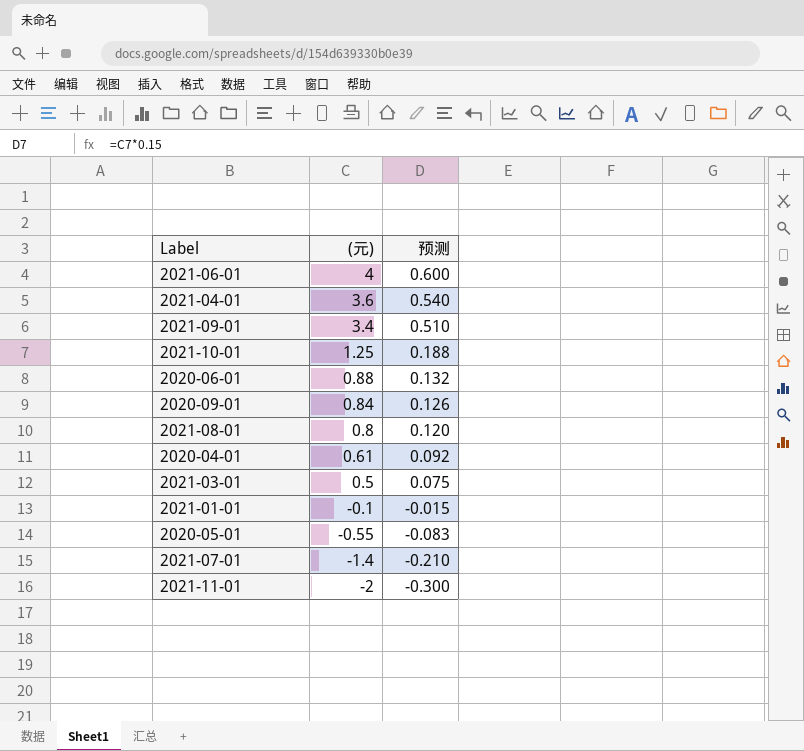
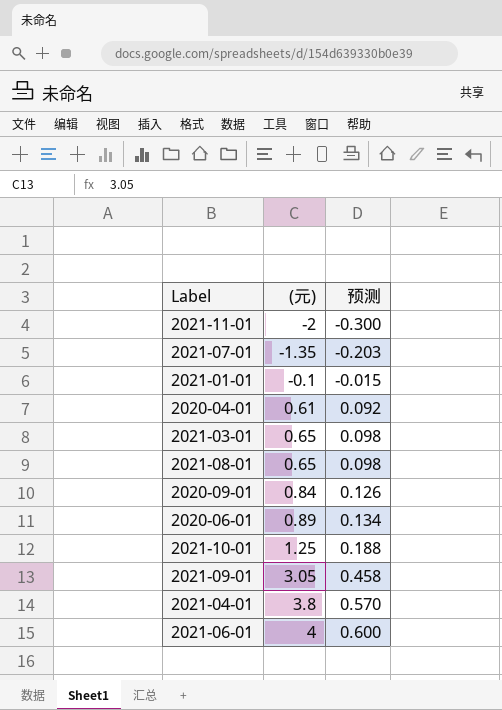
row order: (元) descending -> (元) ascending
row 2020-05-01: -0.55 | -0.083 -> none
2021-07-01 | (元): -1.4 -> -1.35
2021-07-01 | 预测: -0.210 -> -0.203
2021-03-01 | (元): 0.5 -> 0.65
2021-03-01 | 预测: 0.075 -> 0.098
2021-08-01 | (元): 0.8 -> 0.65
2021-08-01 | 预测: 0.120 -> 0.098
2020-06-01 | (元): 0.88 -> 0.89
2020-06-01 | 预测: 0.132 -> 0.134
2021-09-01 | (元): 3.4 -> 3.05
2021-09-01 | 预测: 0.510 -> 0.458
2021-04-01 | (元): 3.6 -> 3.8
2021-04-01 | 预测: 0.540 -> 0.570

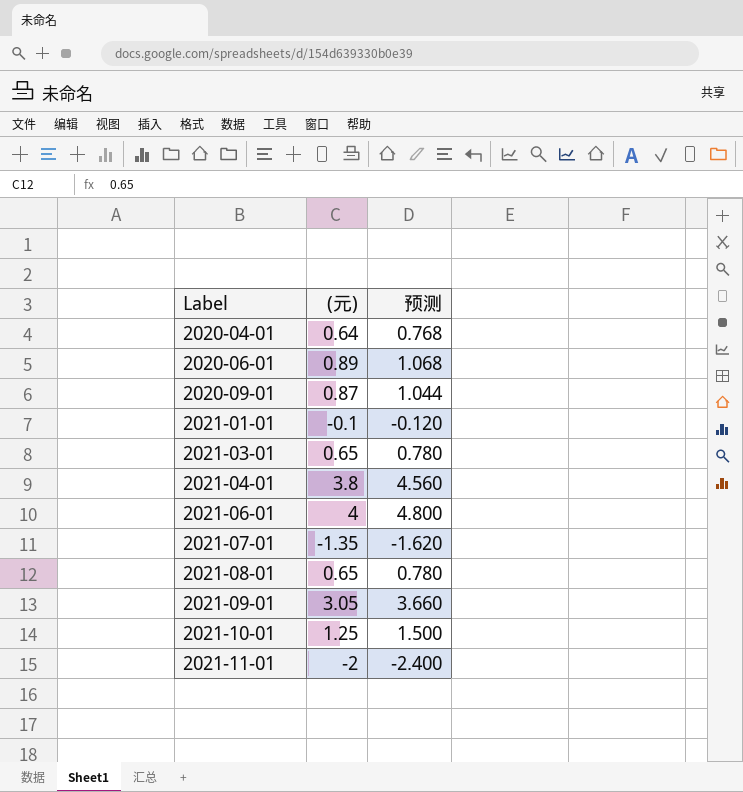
row order: (元) ascending -> Label ascending
column 预测 | formula: [(元)] * 0.15 -> [(元)] * 1.2
2020-04-01 | (元): 0.61 -> 0.64
2020-09-01 | (元): 0.84 -> 0.87

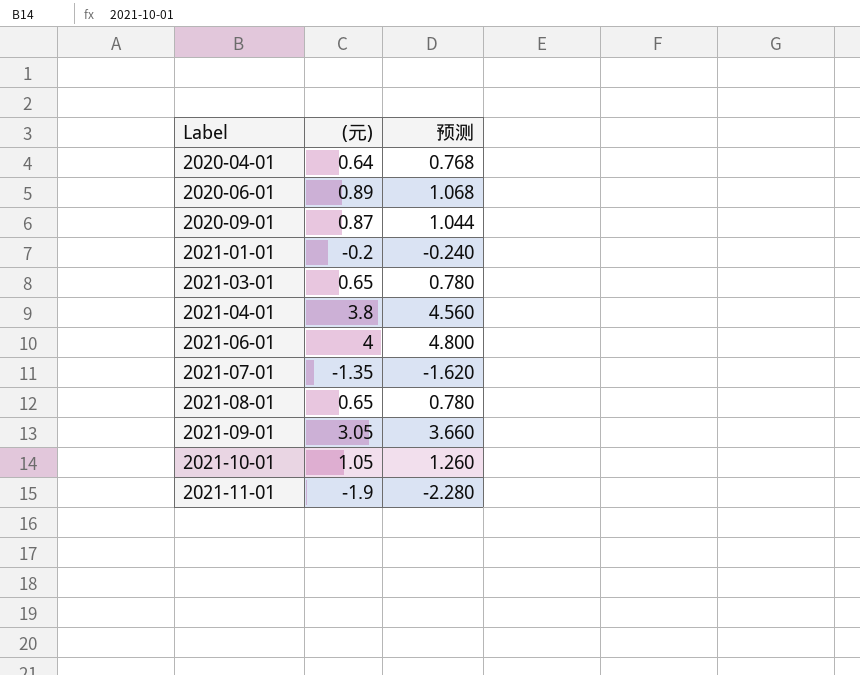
2021-01-01 | (元): -0.1 -> -0.2
2021-01-01 | 预测: -0.120 -> -0.240
2021-10-01 | (元): 1.25 -> 1.05
2021-10-01 | 预测: 1.500 -> 1.260
2021-11-01 | (元): -2 -> -1.9
2021-11-01 | 预测: -2.400 -> -2.280

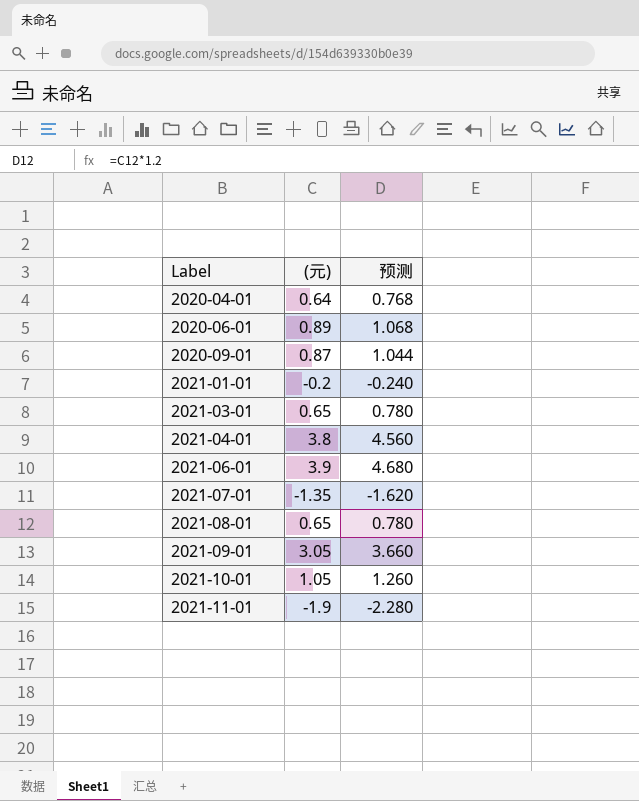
2021-06-01 | (元): 4 -> 3.9
2021-06-01 | 预测: 4.800 -> 4.680

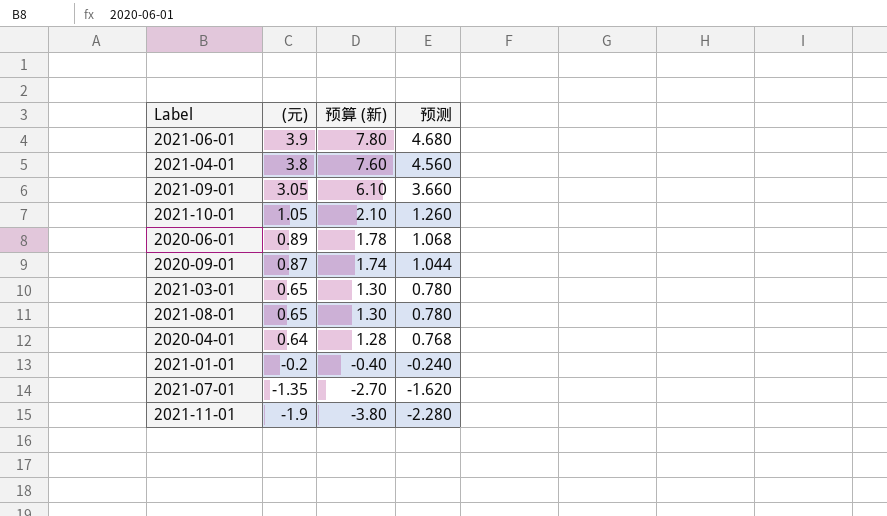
row order: Label ascending -> (元) descending
column 预算 (新) | formula: none -> [(元)] * 2

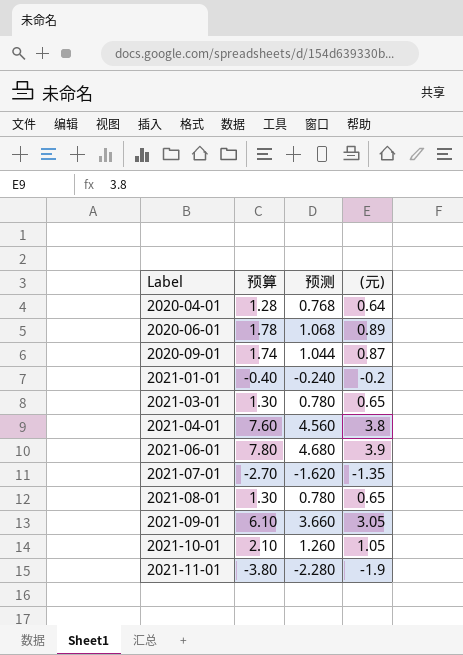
row order: (元) descending -> Label ascending
column name: 预算 (新) -> 预算
column (元) | position: 2 -> 4

